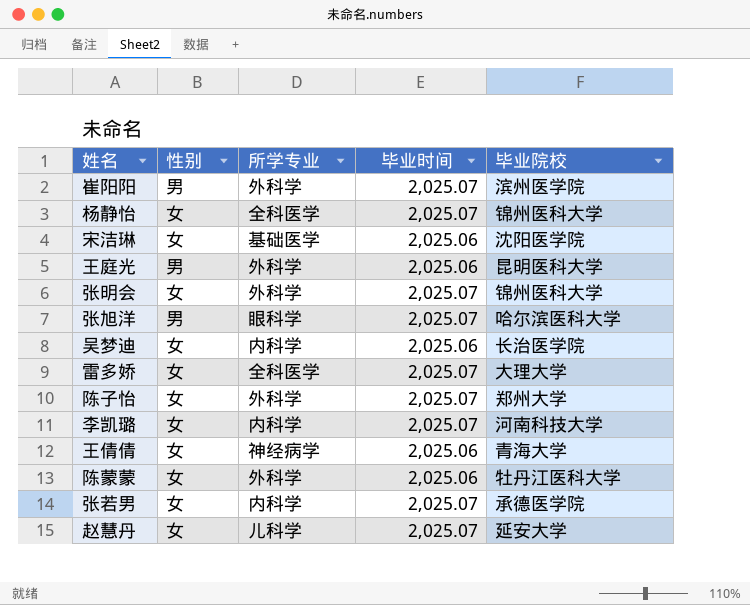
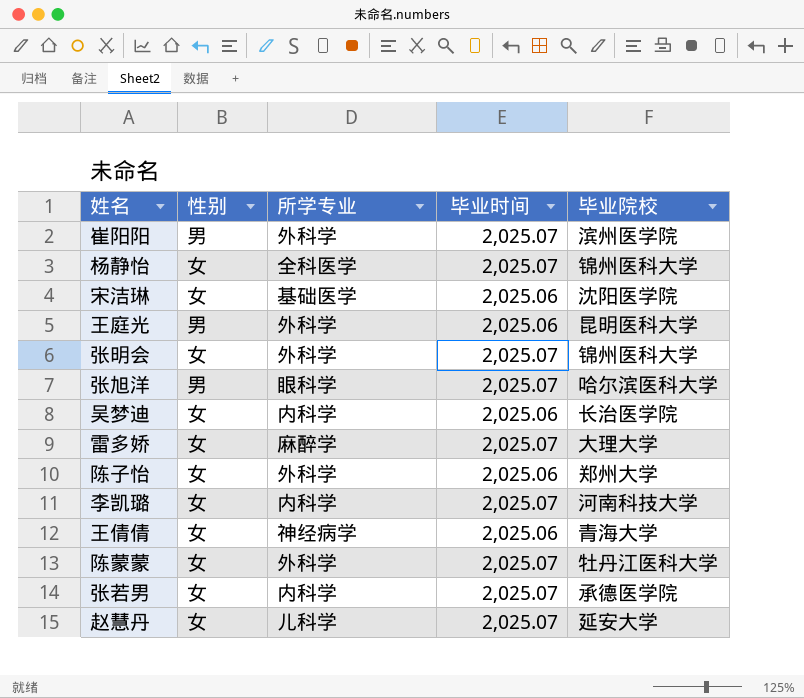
雷多娇 | 所学专业: 全科医学 -> 麻醉学
陈子怡 | 毕业时间: 2,025.07 -> 2,025.06
陈蒙蒙 | 毕业时间: 2,025.06 -> 2,025.07

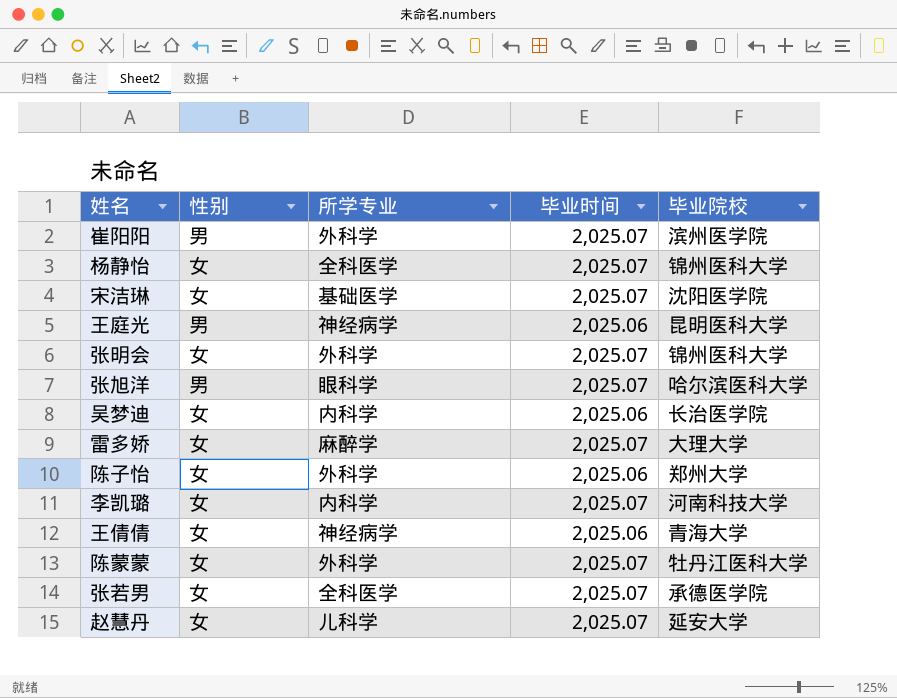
宋洁琳 | 毕业时间: 2,025.06 -> 2,025.07
王庭光 | 所学专业: 外科学 -> 神经病学
张若男 | 所学专业: 内科学 -> 全科医学

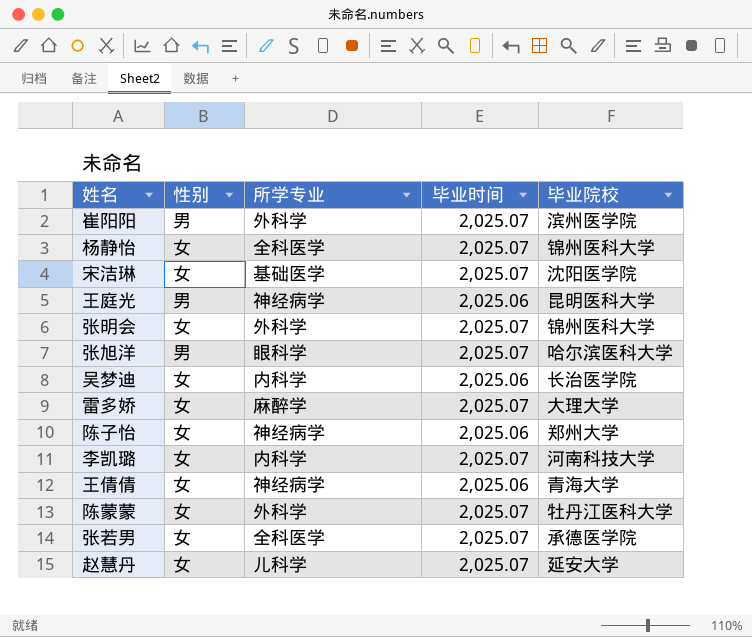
陈子怡 | 所学专业: 外科学 -> 神经病学

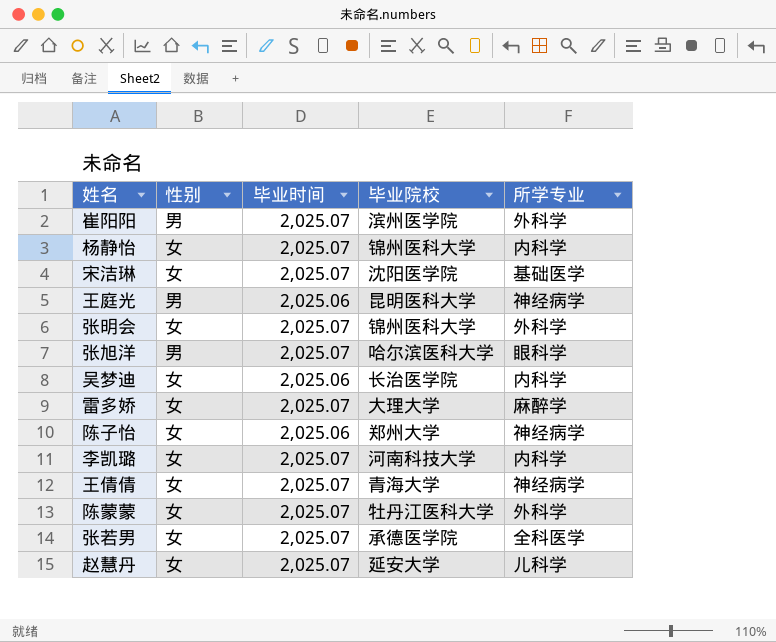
column 所学专业 | position: 3 -> 5
杨静怡 | 所学专业: 全科医学 -> 内科学
王倩倩 | 毕业时间: 2,025.06 -> 2,025.07

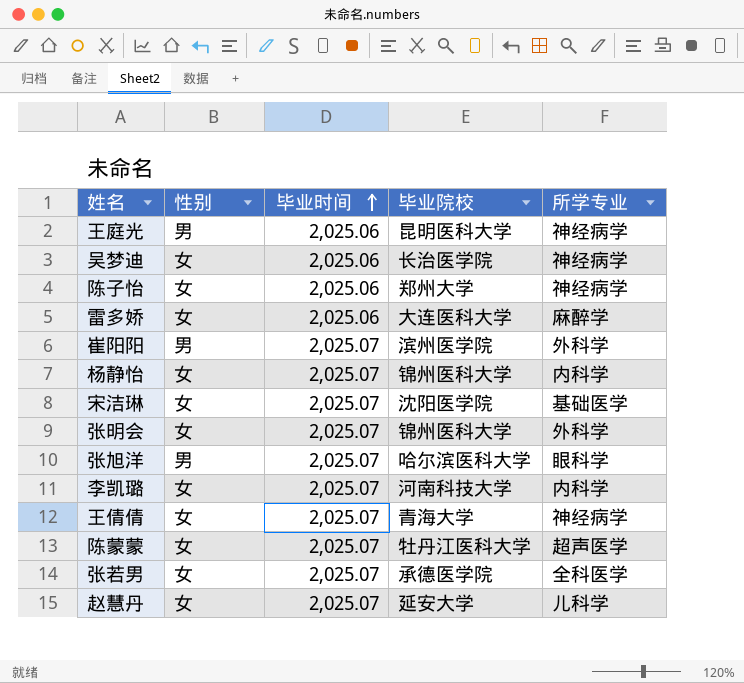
row order: none -> 毕业时间 ascending
吴梦迪 | 所学专业: 内科学 -> 神经病学
雷多娇 | 毕业时间: 2,025.07 -> 2,025.06
雷多娇 | 毕业院校: 大理大学 -> 大连医科大学
陈蒙蒙 | 所学专业: 外科学 -> 超声医学

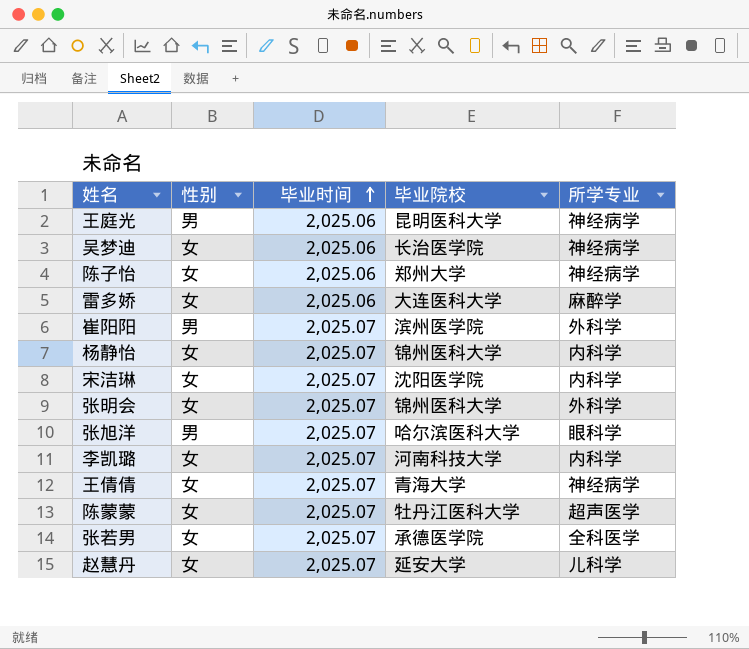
宋洁琳 | 所学专业: 基础医学 -> 内科学

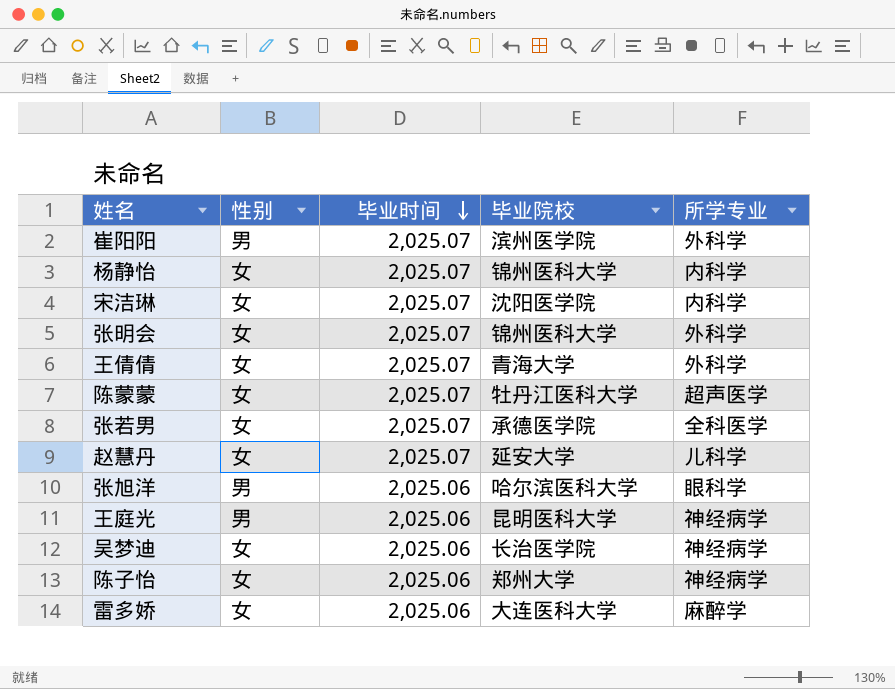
row order: 毕业时间 ascending -> 毕业时间 descending
row 李凯璐: 女 | 2,025.07 | 河南科技大学 | 内科学 -> none
王倩倩 | 所学专业: 神经病学 -> 外科学
张旭洋 | 毕业时间: 2,025.07 -> 2,025.06

